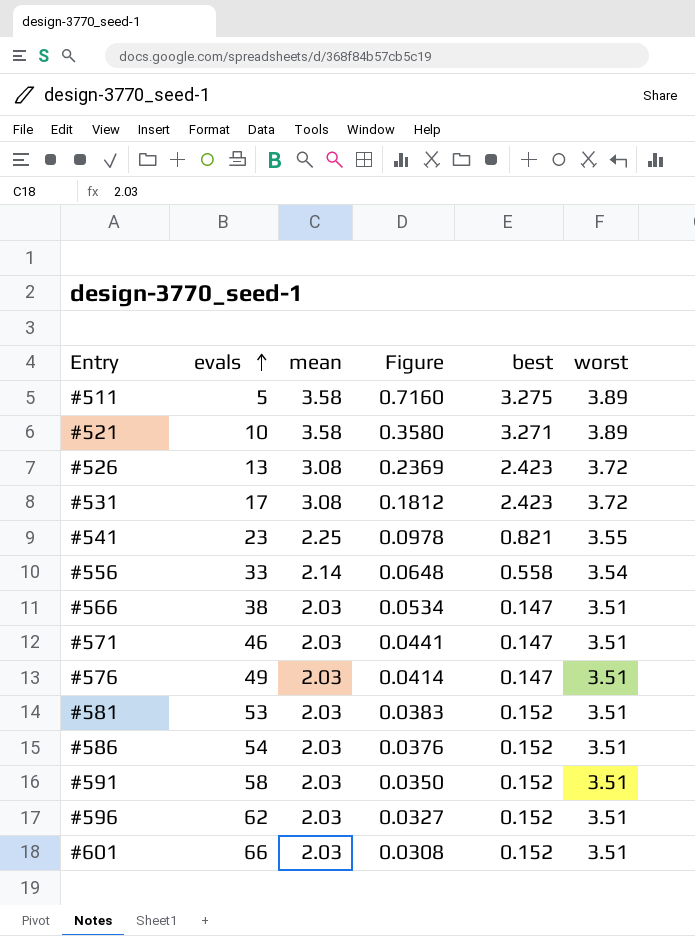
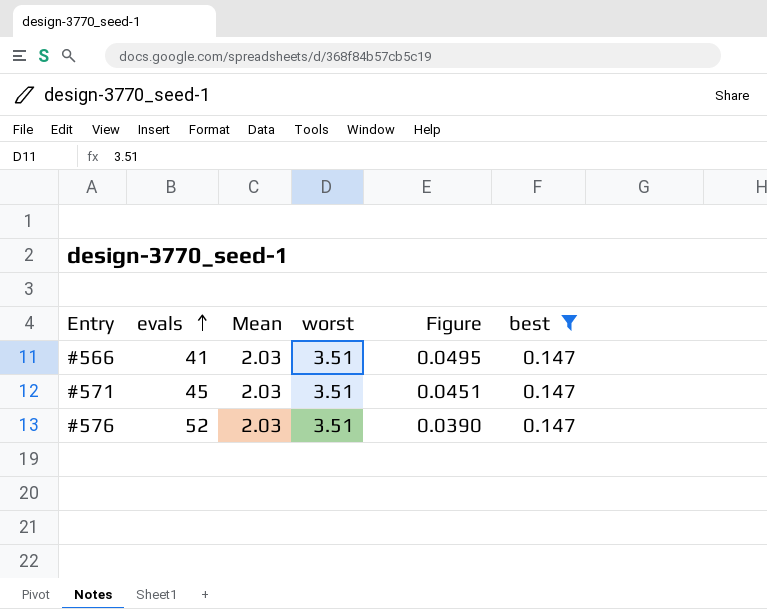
filter: none -> best = 0.147
column name: mean -> Mean
column worst | position: 6 -> 4
#566 | evals: 38 -> 41
#566 | Figure: 0.0534 -> 0.0495
#571 | evals: 46 -> 45
#571 | Figure: 0.0441 -> 0.0451
#576 | evals: 49 -> 52
#576 | Figure: 0.0414 -> 0.0390

